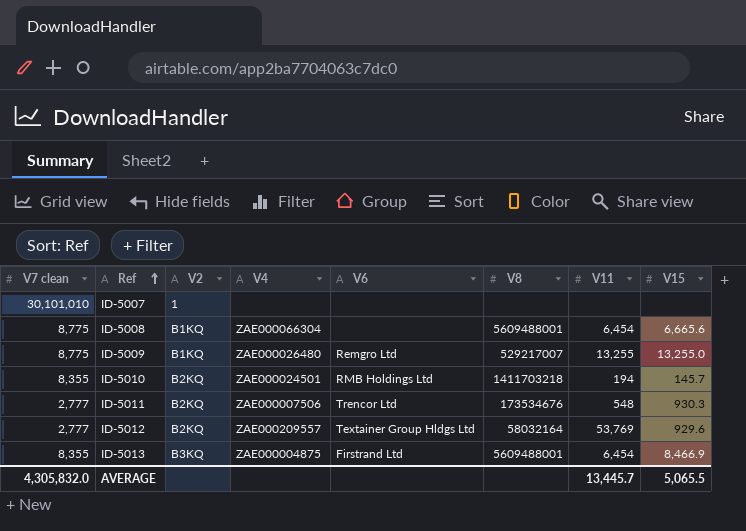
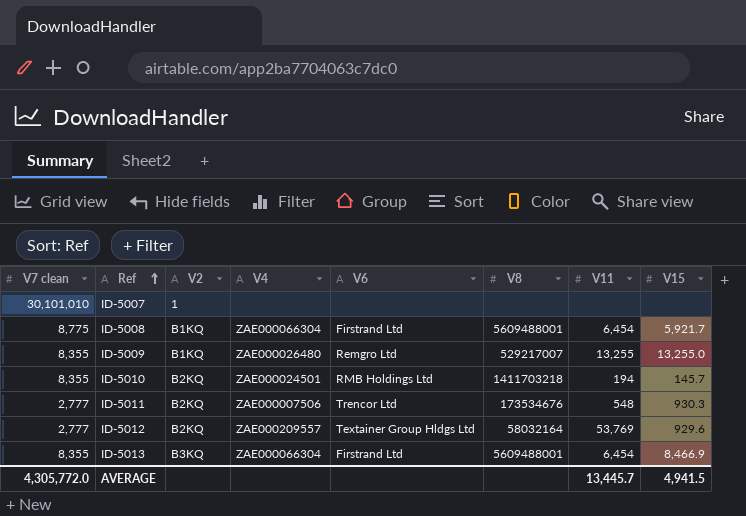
ID-5008 | V6: none -> Firstrand Ltd
ID-5008 | V15: 6,665.6 -> 5,921.7
ID-5009 | V7 clean: 8,775 -> 8,355
ID-5013 | V4: ZAE000004875 -> ZAE000066304
AVERAGE | V7 clean: 4,305,832.0 -> 4,305,772.0
AVERAGE | V15: 5,065.5 -> 4,941.5

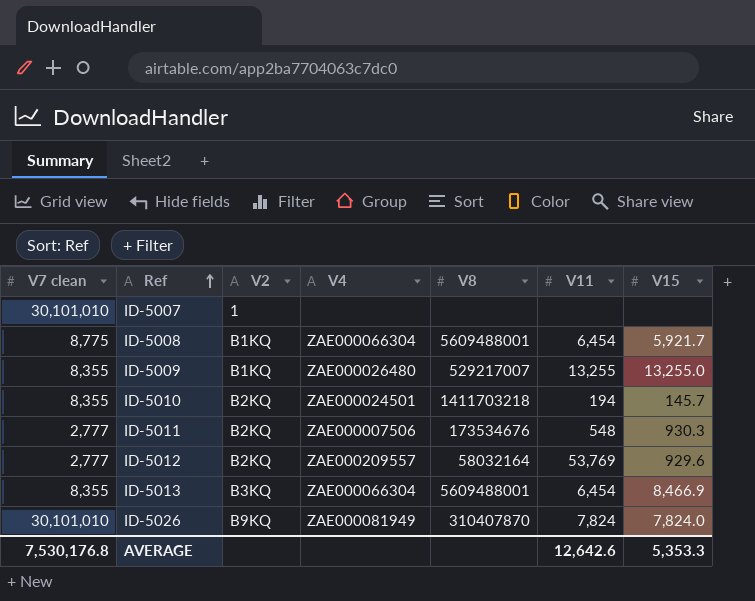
column V6 | position: 5 -> none
row ID-5026: none -> 30,101,010 | B9KQ | ZAE000081949 | 310407870 | 7,824 | 7,824.0
AVERAGE | V7 clean: 4,305,772.0 -> 7,530,176.8
AVERAGE | V11: 13,445.7 -> 12,642.6
AVERAGE | V15: 4,941.5 -> 5,353.3

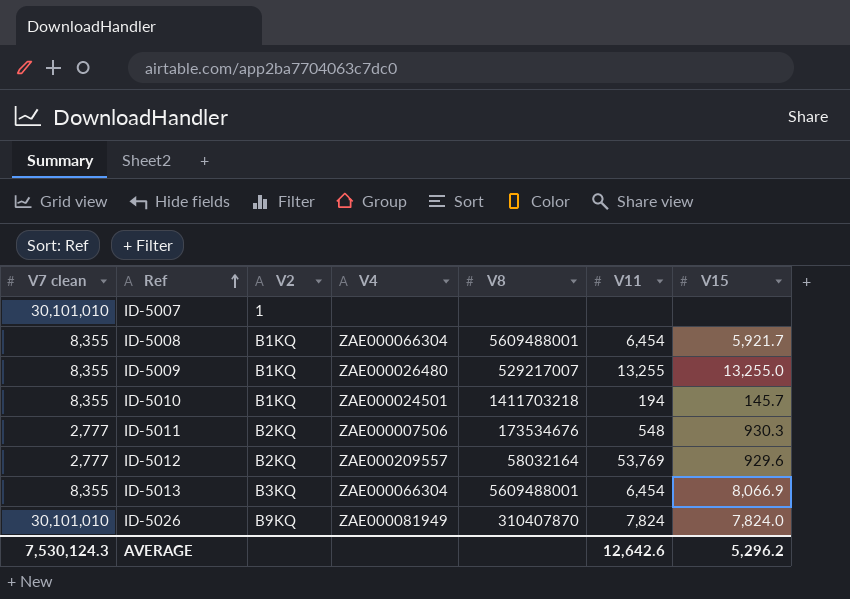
ID-5008 | V7 clean: 8,775 -> 8,355
ID-5010 | V2: B2KQ -> B1KQ
ID-5013 | V15: 8,466.9 -> 8,066.9
AVERAGE | V7 clean: 7,530,176.8 -> 7,530,124.3
AVERAGE | V15: 5,353.3 -> 5,296.2

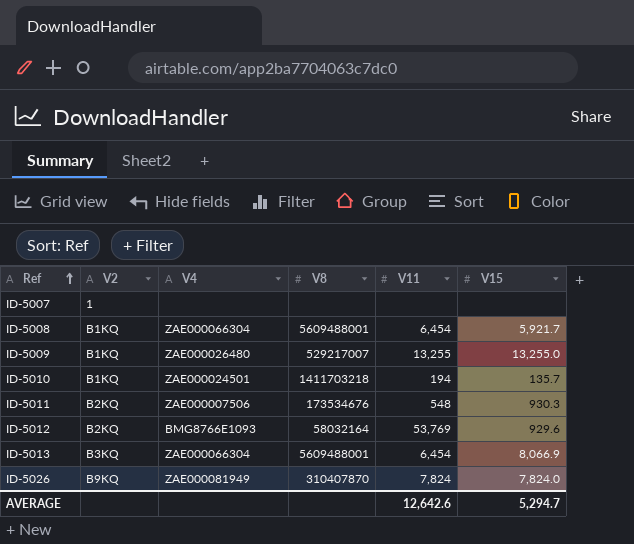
column V7 clean | position: 1 -> none
ID-5010 | V15: 145.7 -> 135.7
ID-5012 | V4: ZAE000209557 -> BMG8766E1093
AVERAGE | V15: 5,296.2 -> 5,294.7

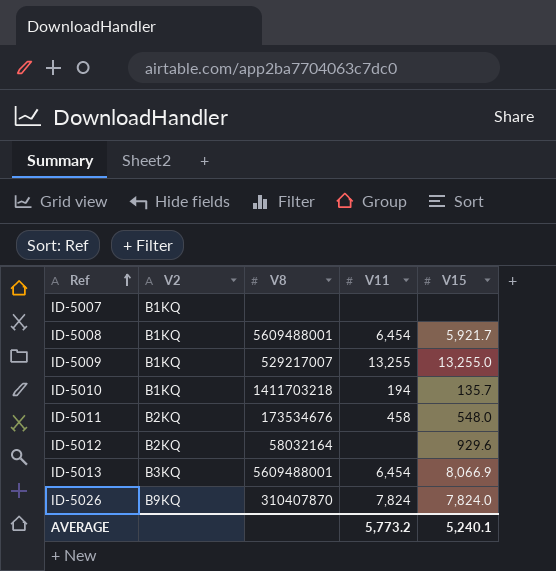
column V4 | position: 3 -> none
ID-5007 | V2: 1 -> B1KQ
ID-5011 | V11: 548 -> 458
ID-5011 | V15: 930.3 -> 548.0
ID-5012 | V11: 53,769 -> none
AVERAGE | V11: 12,642.6 -> 5,773.2
AVERAGE | V15: 5,294.7 -> 5,240.1

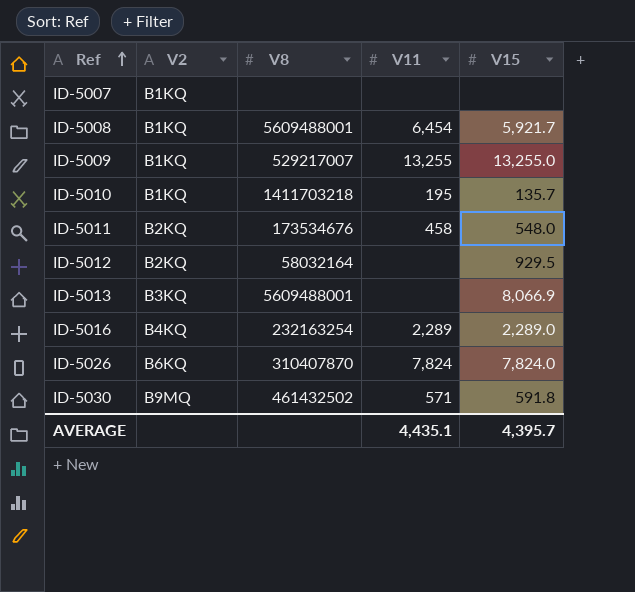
ID-5010 | V11: 194 -> 195
ID-5012 | V15: 929.6 -> 929.5
ID-5013 | V11: 6,454 -> none
row ID-5016: none -> B4KQ | 232163254 | 2,289 | 2,289.0
ID-5026 | V2: B9KQ -> B6KQ
row ID-5030: none -> B9MQ | 461432502 | 571 | 591.8
AVERAGE | V11: 5,773.2 -> 4,435.1
AVERAGE | V15: 5,240.1 -> 4,395.7

